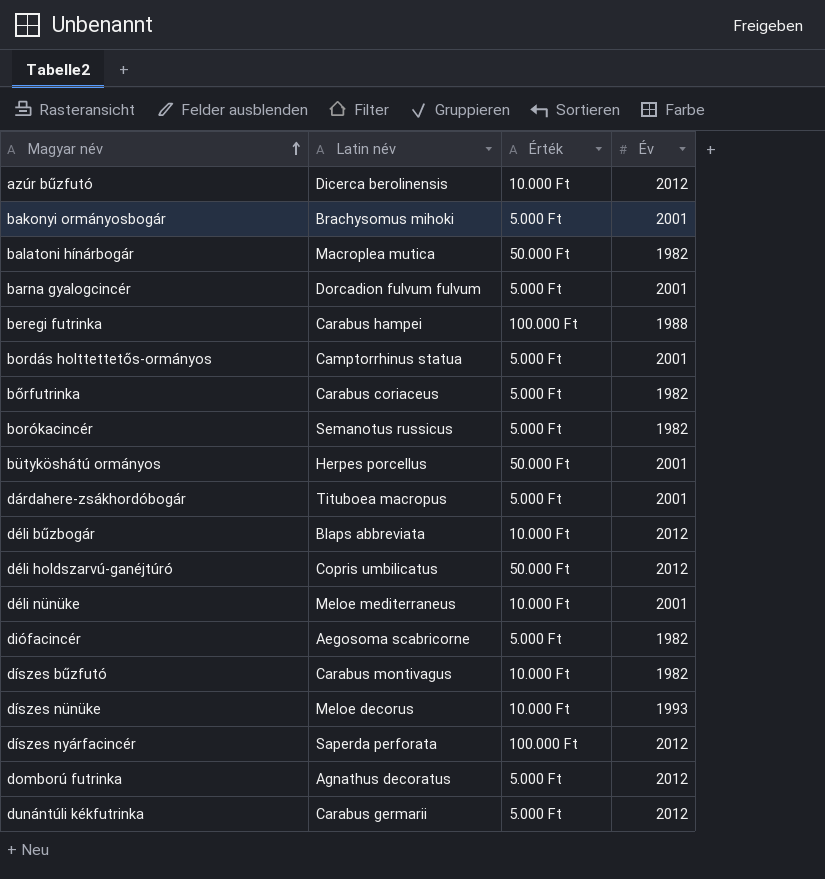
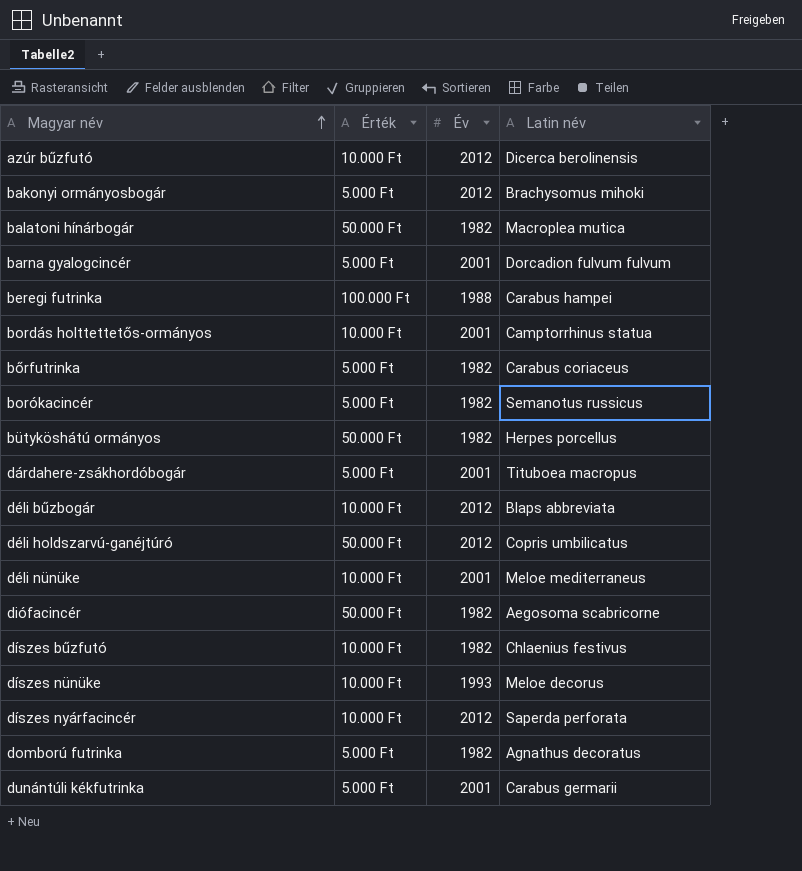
column Latin név | position: 2 -> 4
bakonyi ormányosbogár | Év: 2001 -> 2012
bordás holttettetős-ormányos | Érték: 5.000 Ft -> 10.000 Ft
bütyköshátú ormányos | Év: 2001 -> 1982
diófacincér | Érték: 5.000 Ft -> 50.000 Ft
díszes bűzfutó | Latin név: Carabus montivagus -> Chlaenius festivus
díszes nyárfacincér | Érték: 100.000 Ft -> 10.000 Ft
domború futrinka | Év: 2012 -> 1982
dunántúli kékfutrinka | Év: 2012 -> 2001

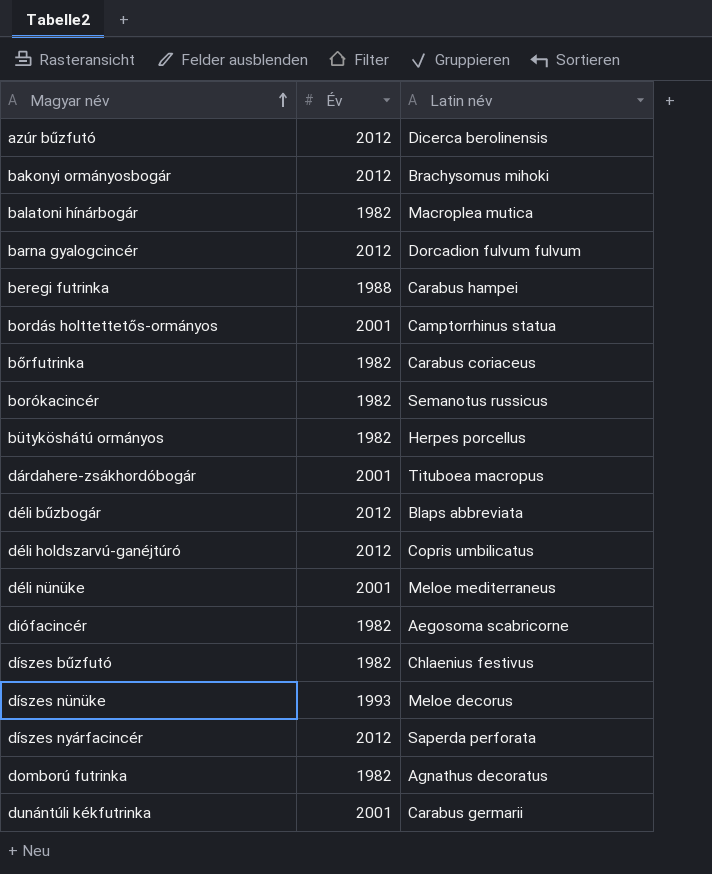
column Érték | position: 2 -> none
barna gyalogcincér | Év: 2001 -> 2012

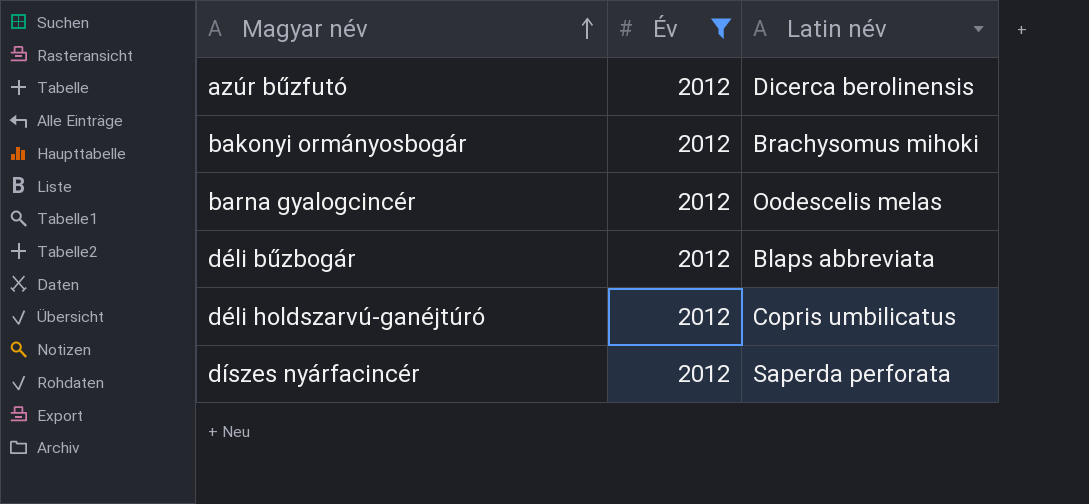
filter: none -> Év = 2012
barna gyalogcincér | Latin név: Dorcadion fulvum fulvum -> Oodescelis melas

